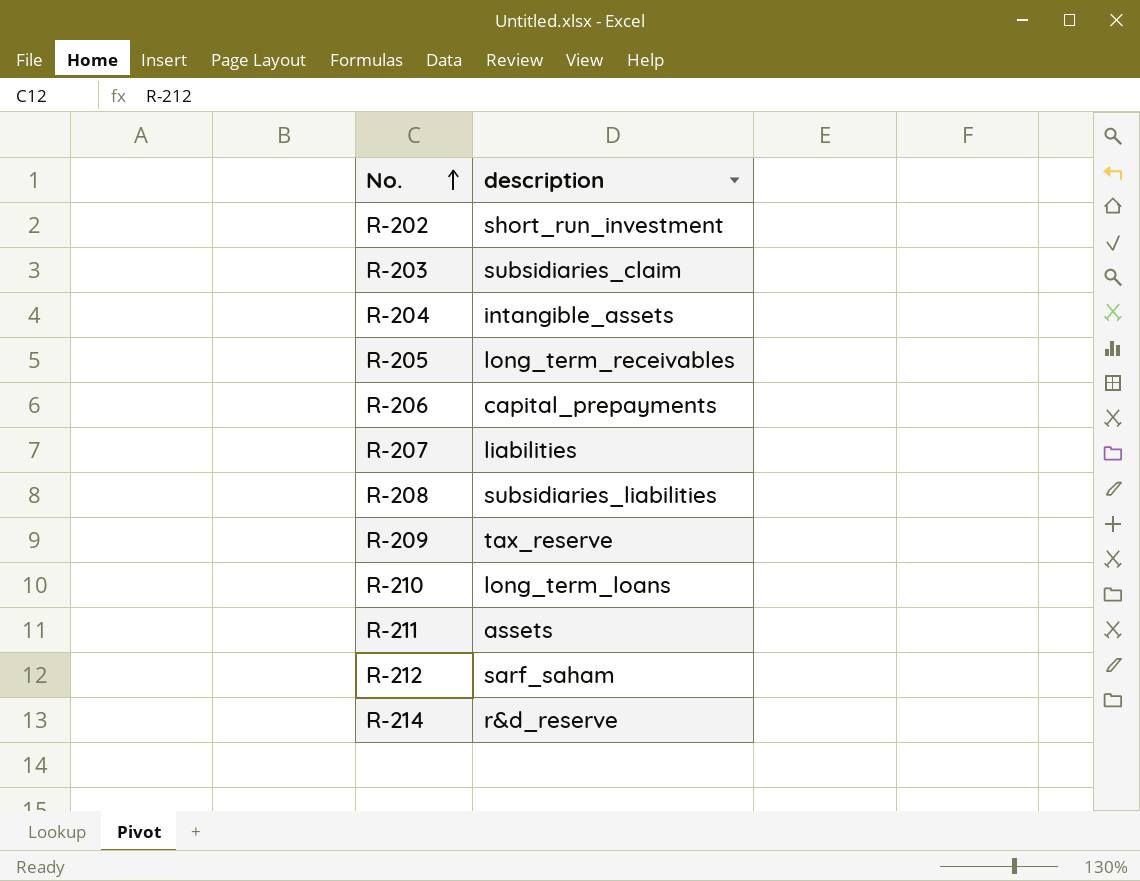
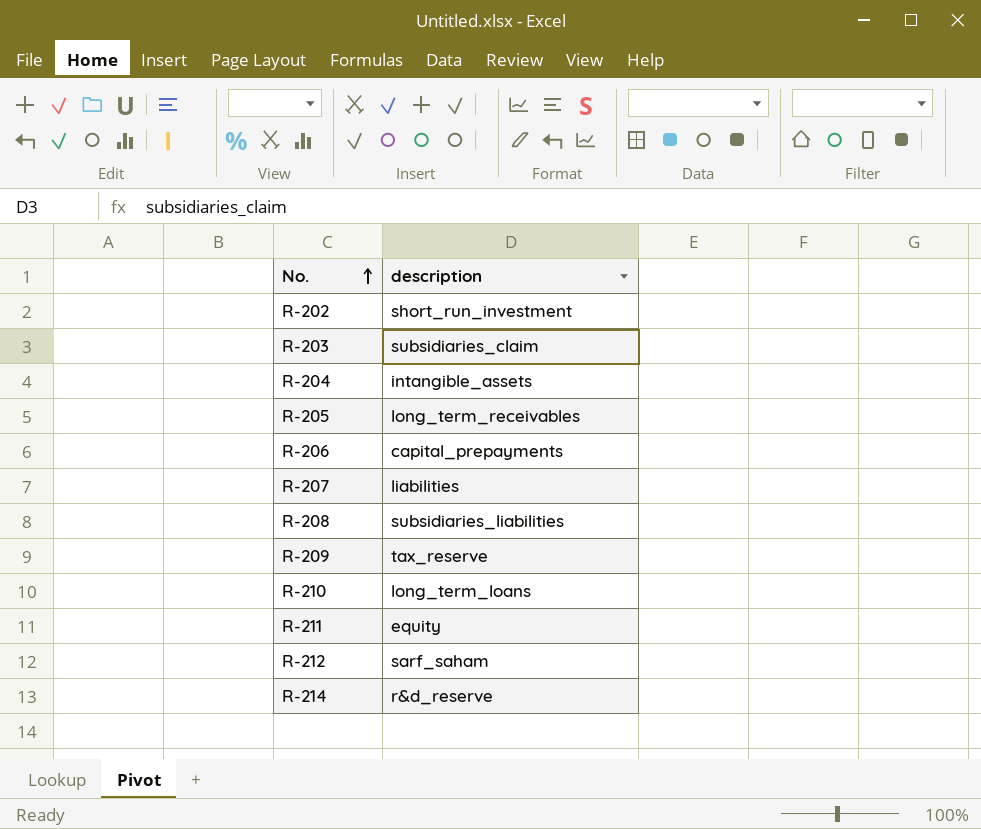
R-211 | description: assets -> equity

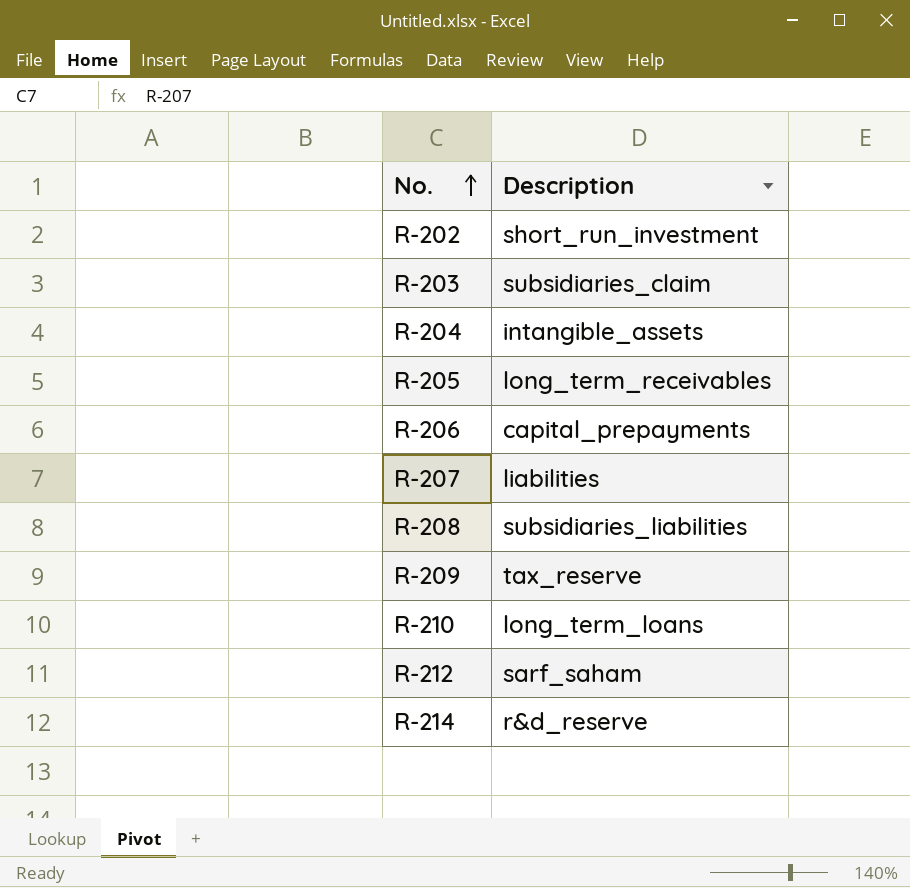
column name: description -> Description
row R-211: equity -> none

